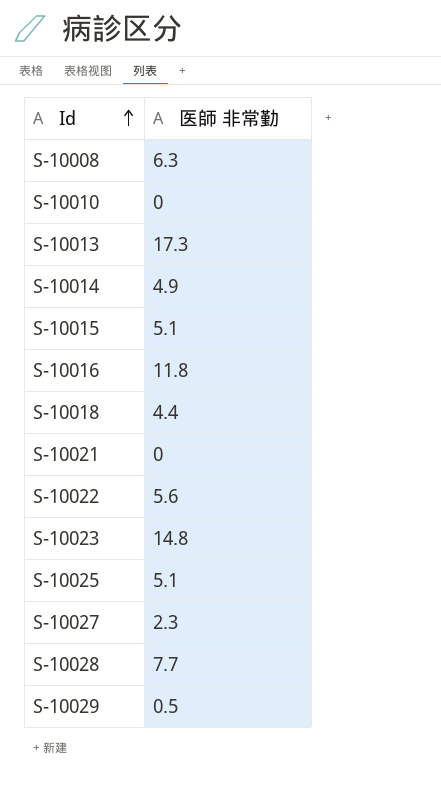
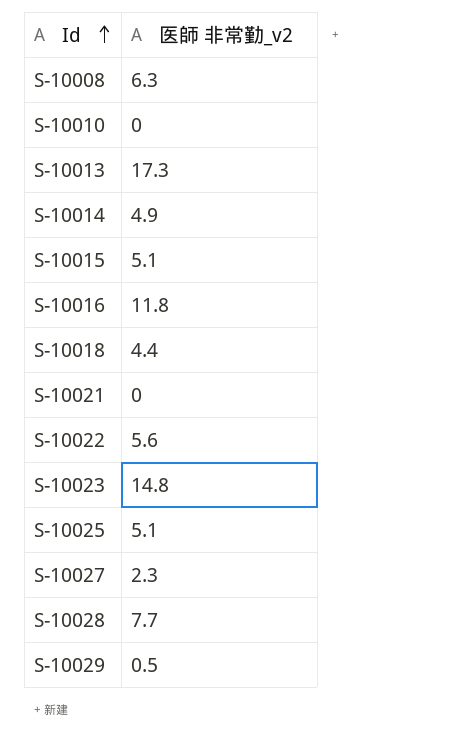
column name: 医師 非常勤 -> 医師 非常勤_v2

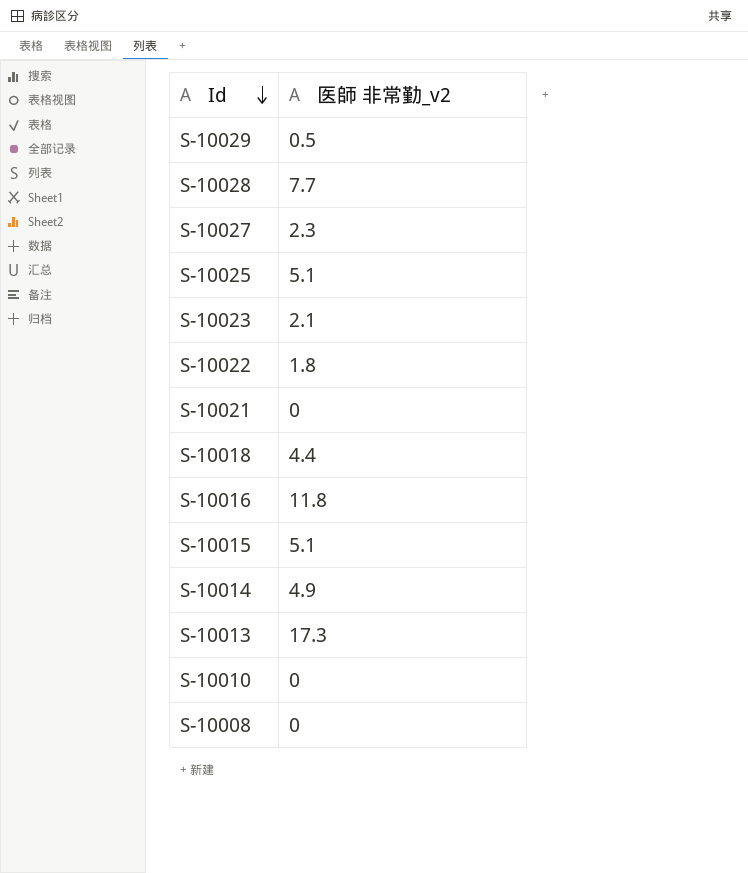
row order: Id ascending -> Id descending
S-10023 | 医師 非常勤_v2: 14.8 -> 2.1
S-10022 | 医師 非常勤_v2: 5.6 -> 1.8
S-10008 | 医師 非常勤_v2: 6.3 -> 0

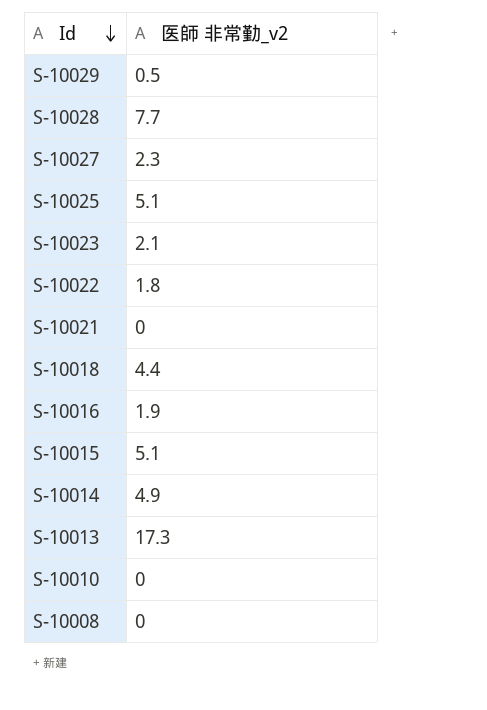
S-10016 | 医師 非常勤_v2: 11.8 -> 1.9

